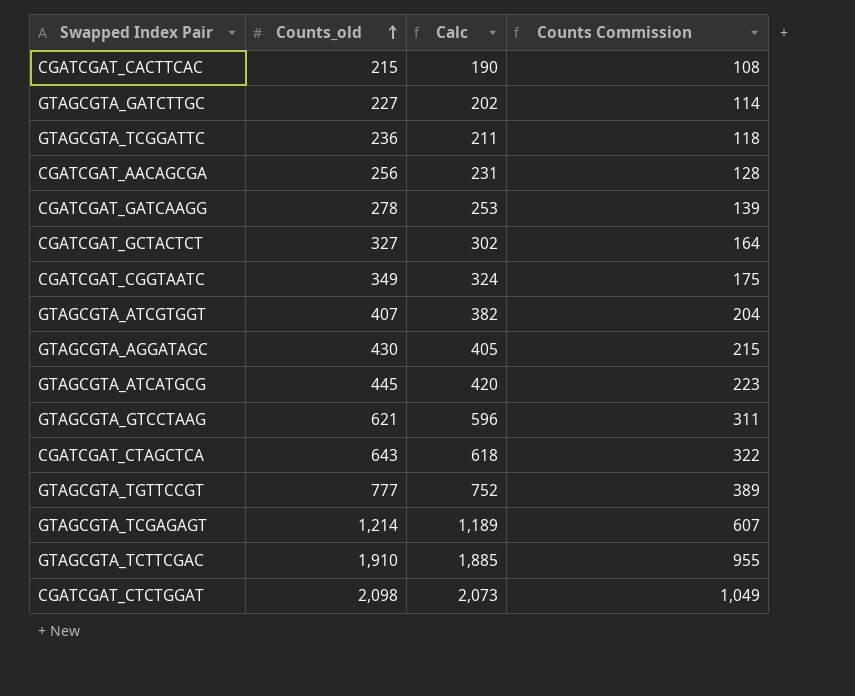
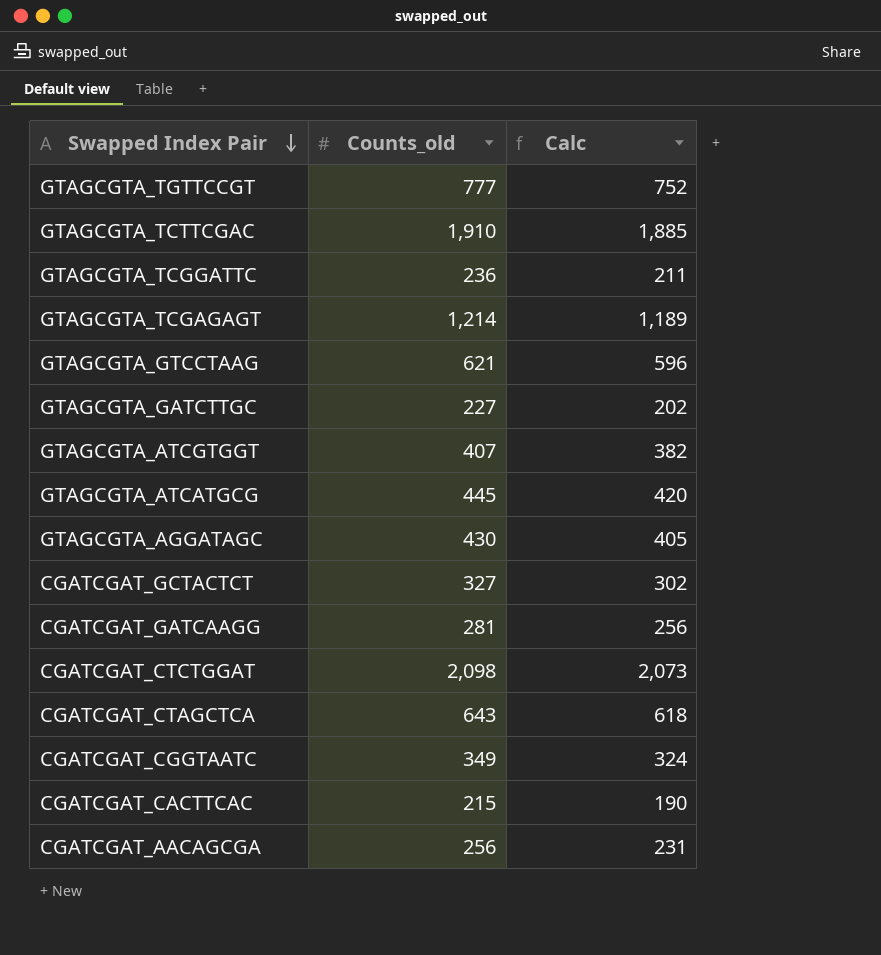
row order: Counts_old ascending -> Swapped Index Pair descending
column Counts Commission | formula: [Counts_old] * 0.5 -> none
CGATCGAT_GATCAAGG | Counts_old: 278 -> 281
CGATCGAT_GATCAAGG | Calc: 253 -> 256

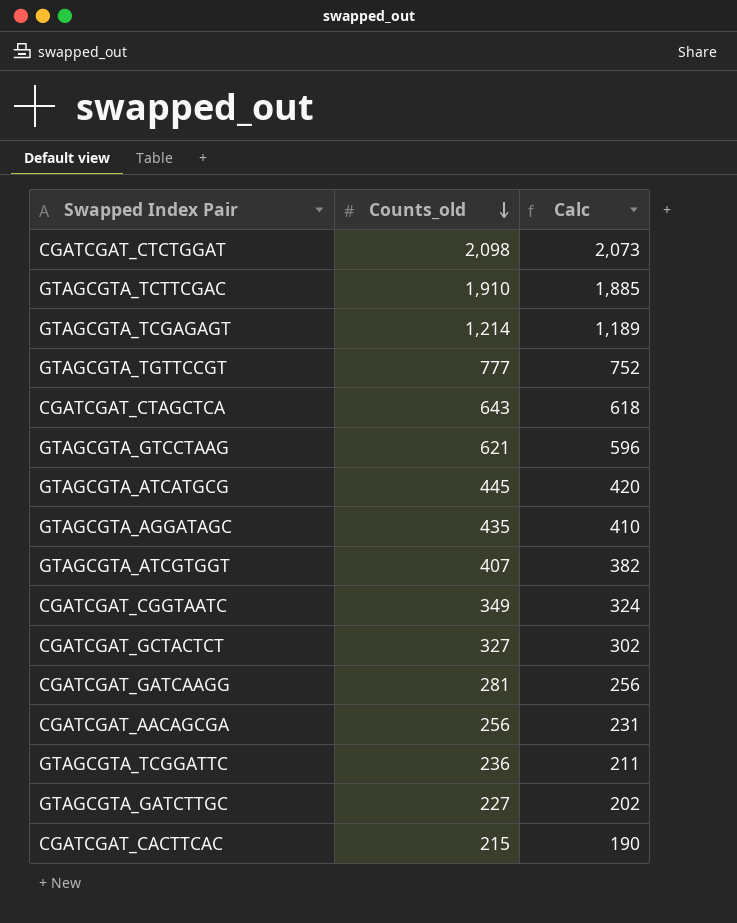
row order: Swapped Index Pair descending -> Counts_old descending
GTAGCGTA_AGGATAGC | Counts_old: 430 -> 435
GTAGCGTA_AGGATAGC | Calc: 405 -> 410

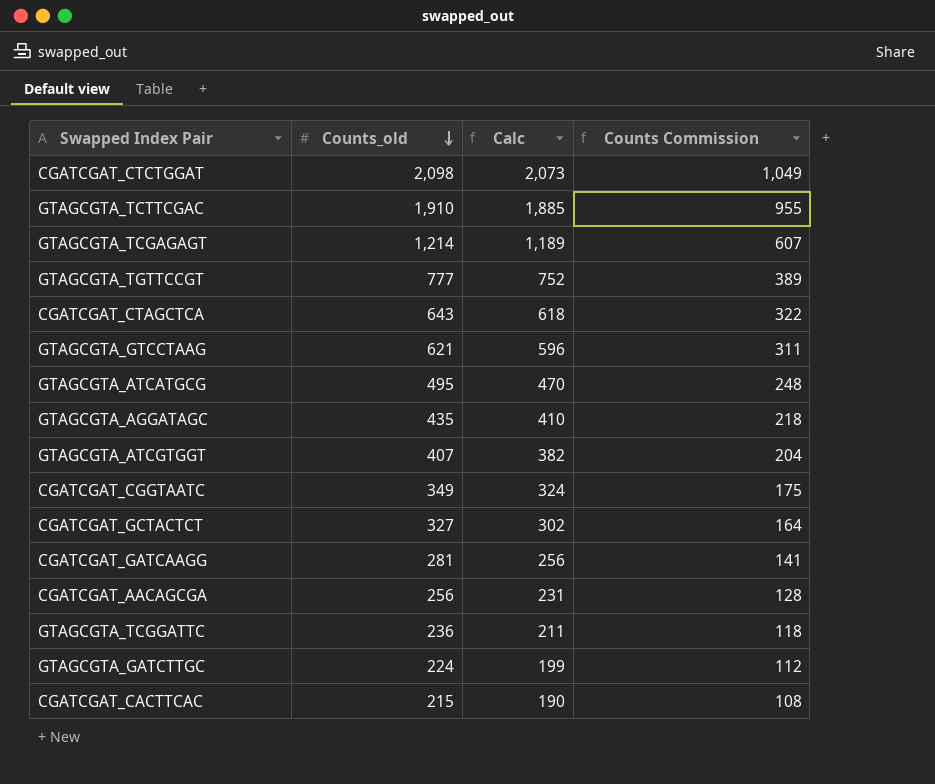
column Counts Commission | formula: none -> [Counts_old] * 0.5
GTAGCGTA_ATCATGCG | Counts_old: 445 -> 495
GTAGCGTA_ATCATGCG | Calc: 420 -> 470
GTAGCGTA_GATCTTGC | Counts_old: 227 -> 224
GTAGCGTA_GATCTTGC | Calc: 202 -> 199

